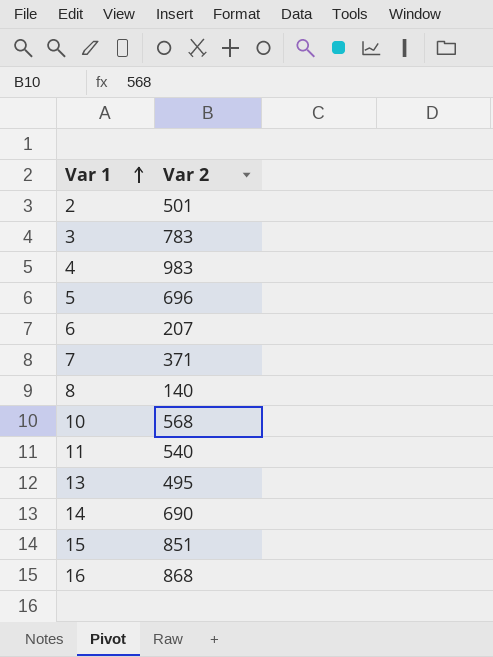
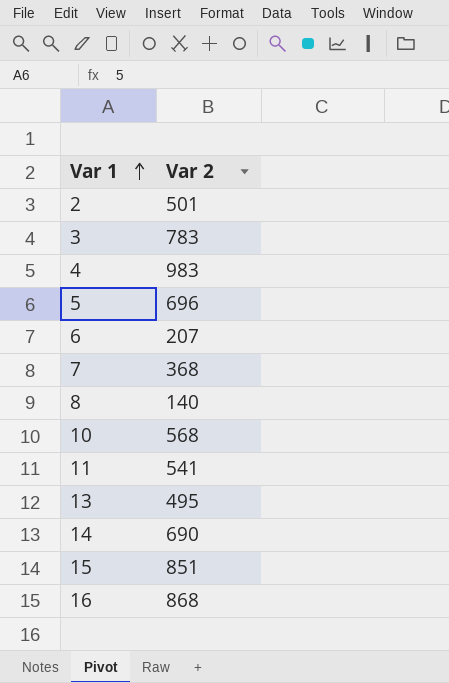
7 | Var 2: 371 -> 368
11 | Var 2: 540 -> 541

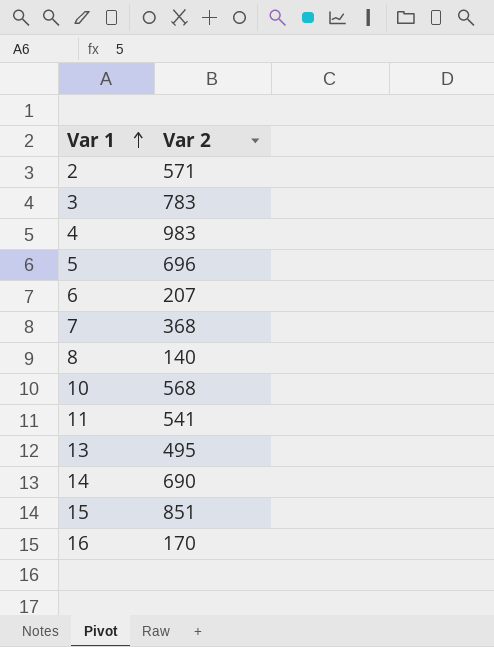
2 | Var 2: 501 -> 571
16 | Var 2: 868 -> 170

